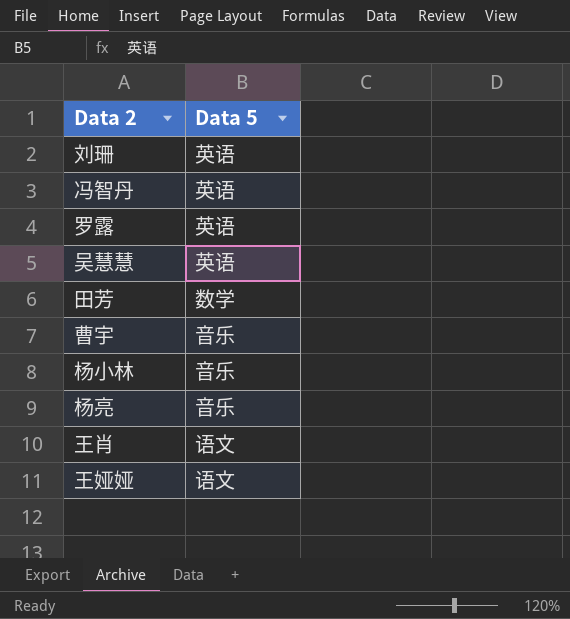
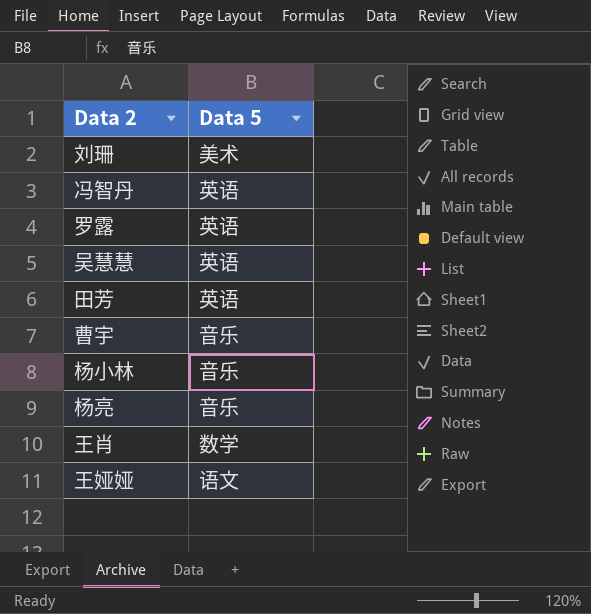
刘珊 | Data 5: 英语 -> 美术
田芳 | Data 5: 数学 -> 英语
王肖 | Data 5: 语文 -> 数学

